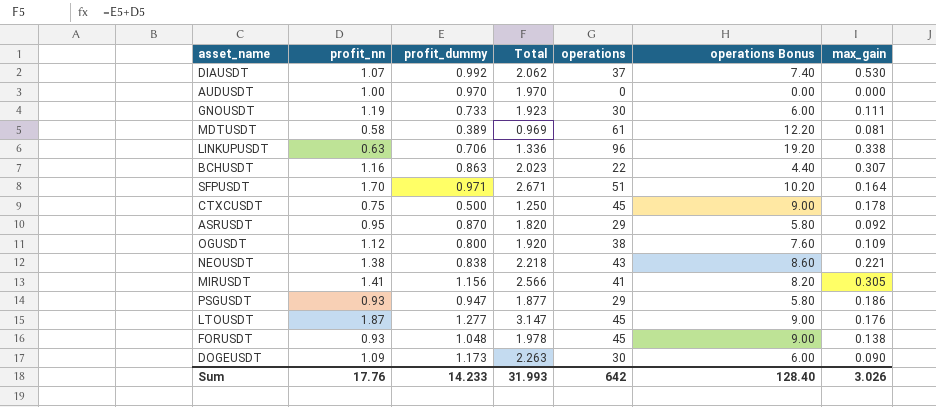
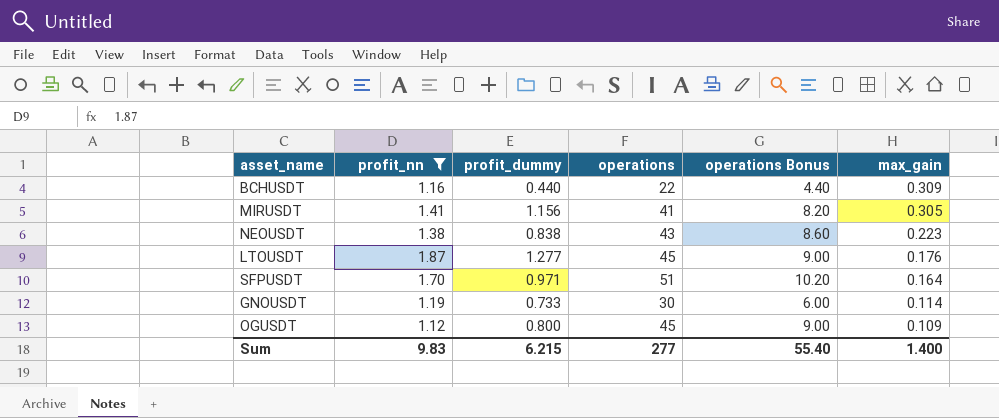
filter: none -> profit_nn >= 1.12
row order: none -> max_gain descending
column Total | formula: [profit_nn] + [profit_dummy] -> none
BCHUSDT | profit_dummy: 0.863 -> 0.440
BCHUSDT | max_gain: 0.307 -> 0.309
NEOUSDT | max_gain: 0.221 -> 0.223
GNOUSDT | max_gain: 0.111 -> 0.114
OGUSDT | operations: 38 -> 45
OGUSDT | operations Bonus: 7.60 -> 9.00
Sum | profit_nn: 17.76 -> 9.83
Sum | profit_dummy: 14.233 -> 6.215
Sum | operations: 642 -> 277
Sum | operations Bonus: 128.40 -> 55.40
Sum | max_gain: 3.026 -> 1.400

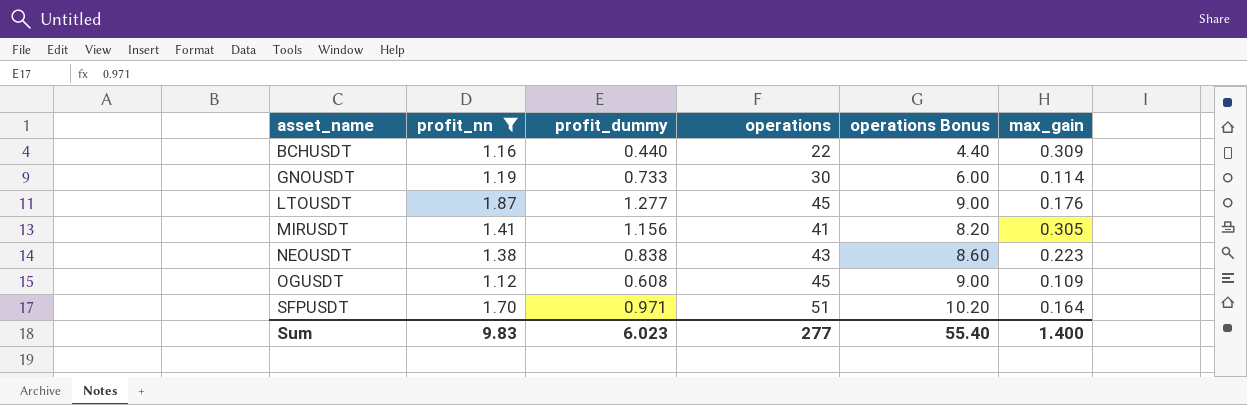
row order: max_gain descending -> asset_name ascending
OGUSDT | profit_dummy: 0.800 -> 0.608
Sum | profit_dummy: 6.215 -> 6.023

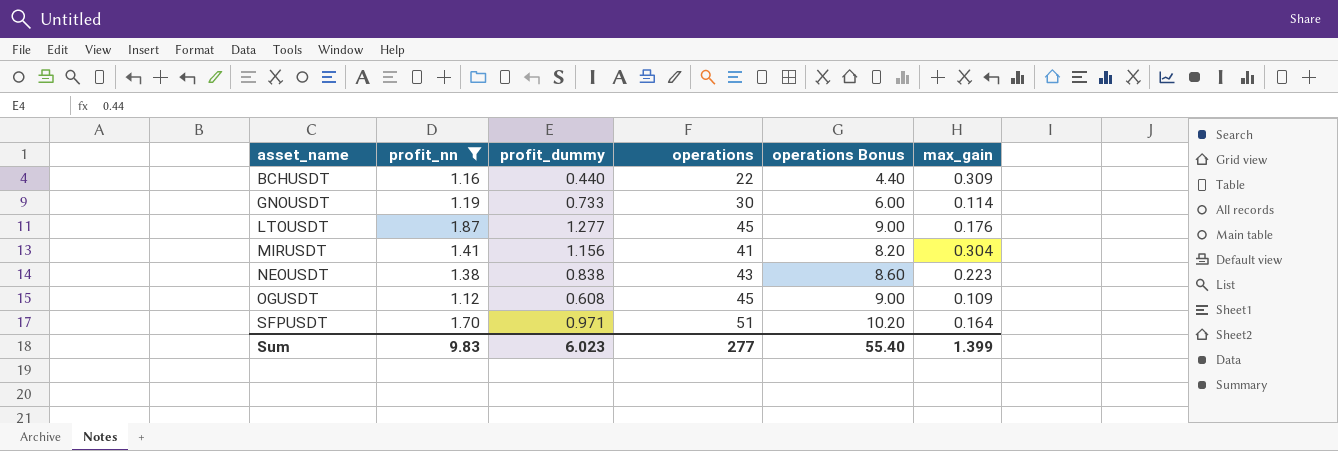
MIRUSDT | max_gain: 0.305 -> 0.304
Sum | max_gain: 1.400 -> 1.399

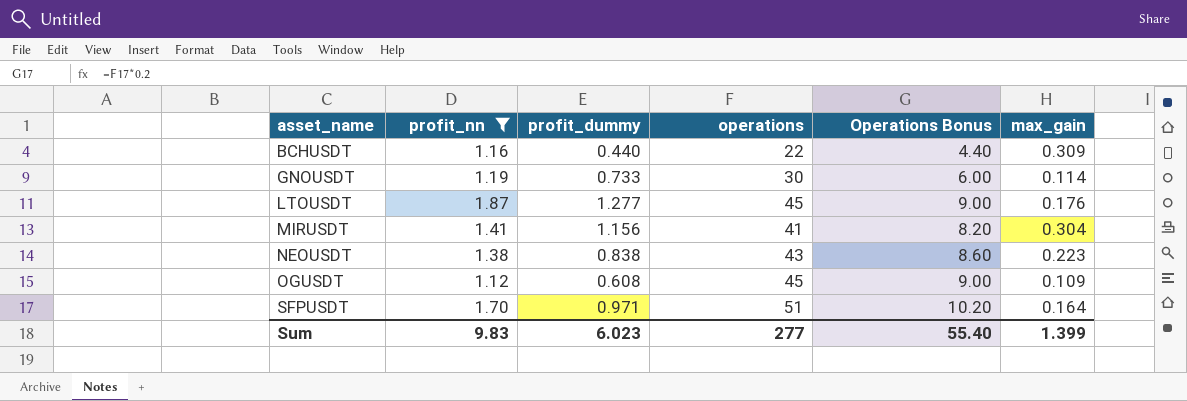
column name: operations Bonus -> Operations Bonus

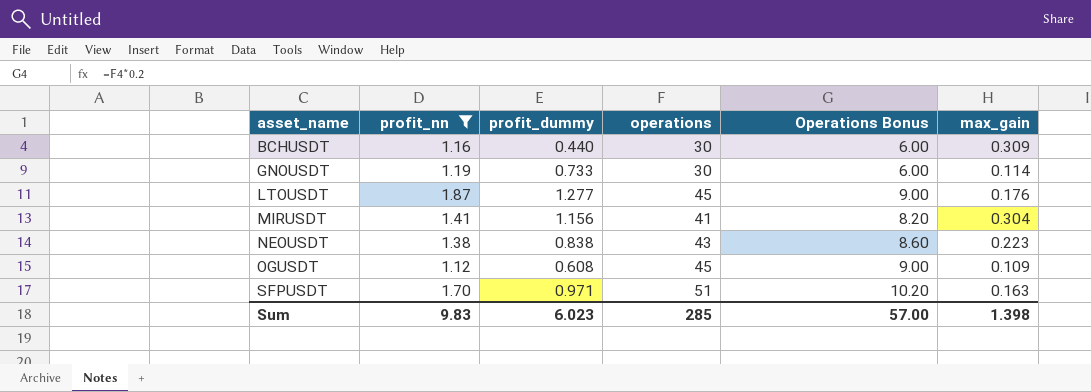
BCHUSDT | operations: 22 -> 30
BCHUSDT | Operations Bonus: 4.40 -> 6.00
SFPUSDT | max_gain: 0.164 -> 0.163
Sum | operations: 277 -> 285
Sum | Operations Bonus: 55.40 -> 57.00
Sum | max_gain: 1.399 -> 1.398

